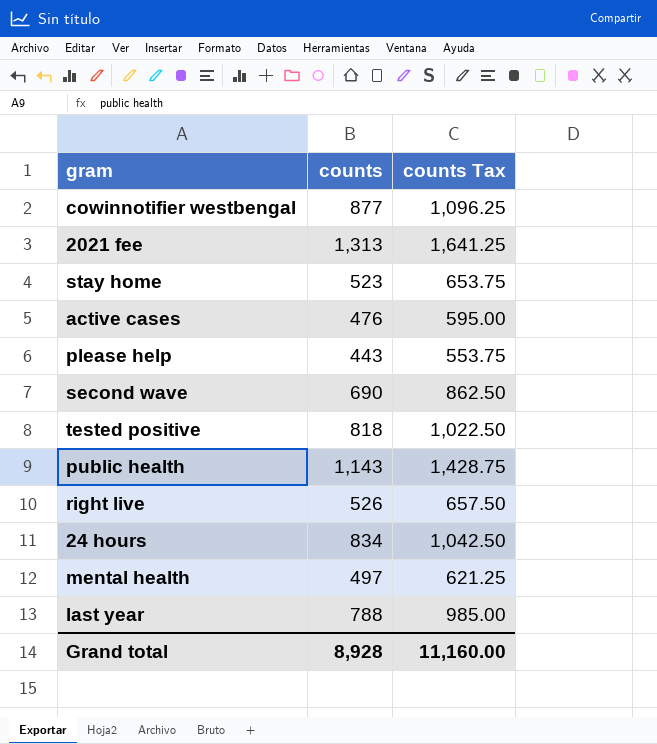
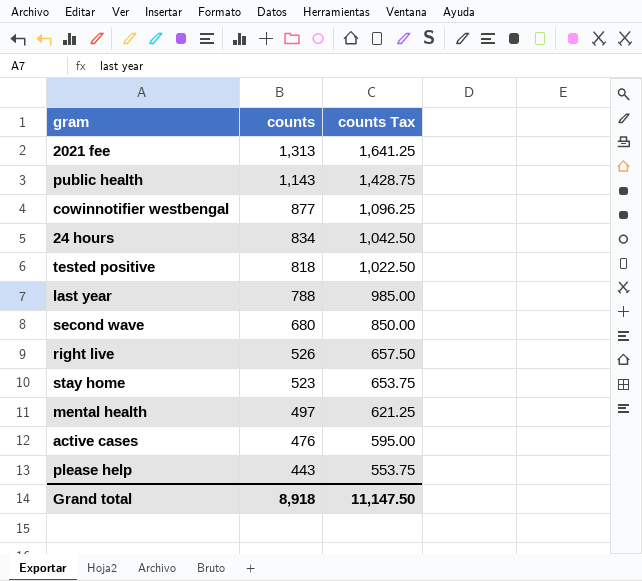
row order: none -> counts descending
second wave | counts: 690 -> 680
second wave | counts Tax: 862.50 -> 850.00
Grand total | counts: 8,928 -> 8,918
Grand total | counts Tax: 11,160.00 -> 11,147.50

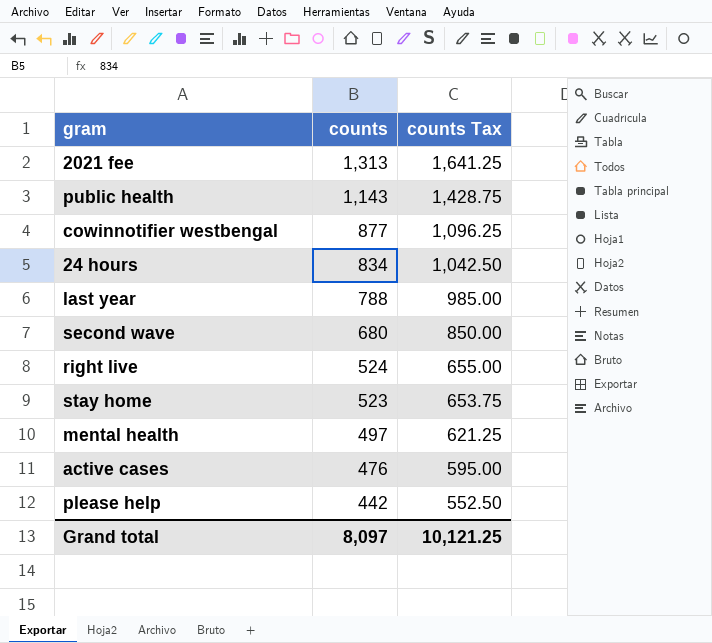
row tested positive: 818 | 1,022.50 -> none
right live | counts: 526 -> 524
right live | counts Tax: 657.50 -> 655.00
please help | counts: 443 -> 442
please help | counts Tax: 553.75 -> 552.50
Grand total | counts: 8,918 -> 8,097
Grand total | counts Tax: 11,147.50 -> 10,121.25

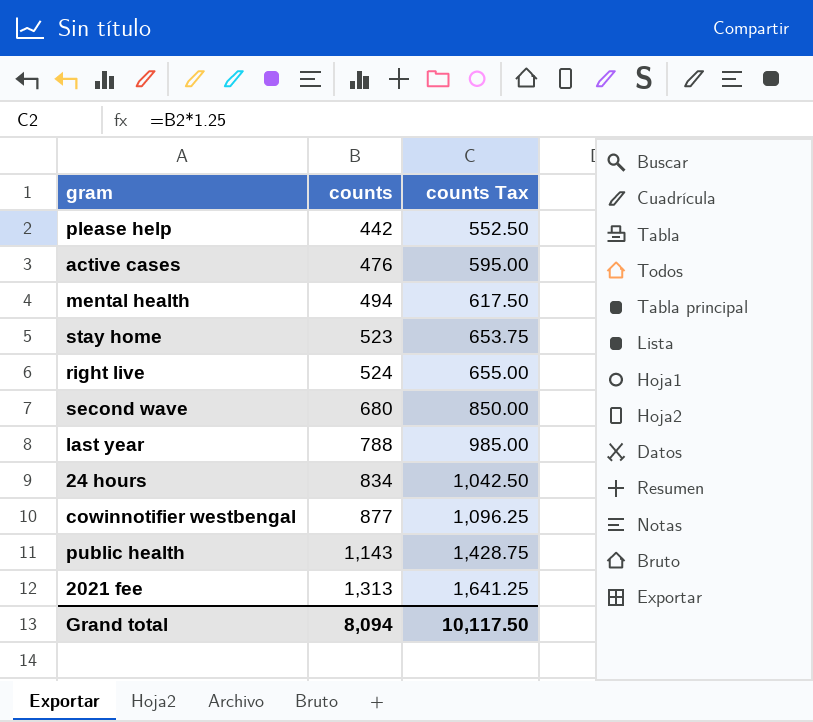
row order: counts descending -> counts ascending
mental health | counts: 497 -> 494
mental health | counts Tax: 621.25 -> 617.50
Grand total | counts: 8,097 -> 8,094
Grand total | counts Tax: 10,121.25 -> 10,117.50

